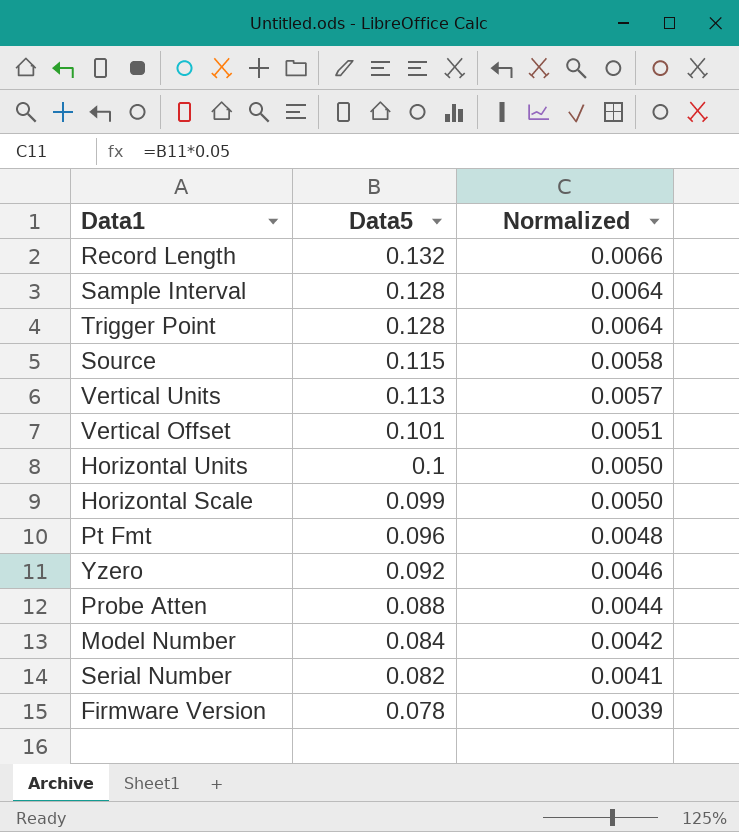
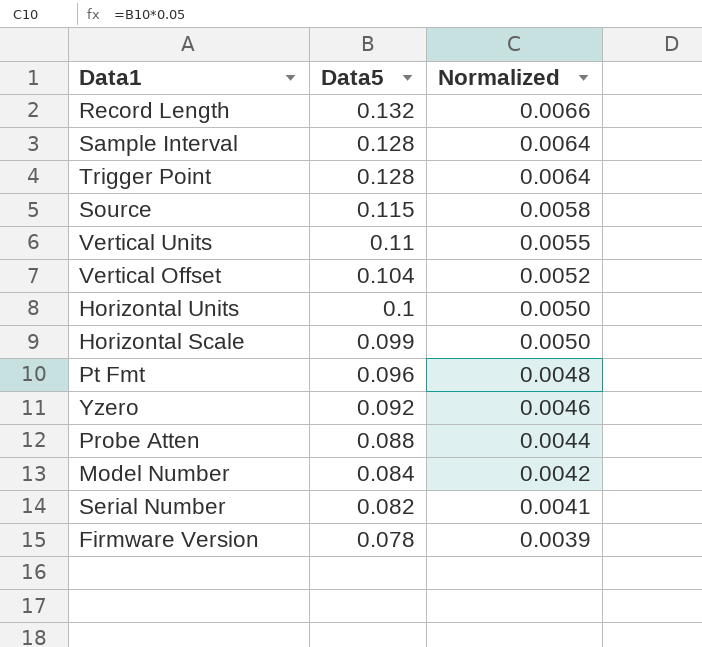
Vertical Units | Data5: 0.113 -> 0.11
Vertical Units | Normalized: 0.0057 -> 0.0055
Vertical Offset | Data5: 0.101 -> 0.104
Vertical Offset | Normalized: 0.0051 -> 0.0052

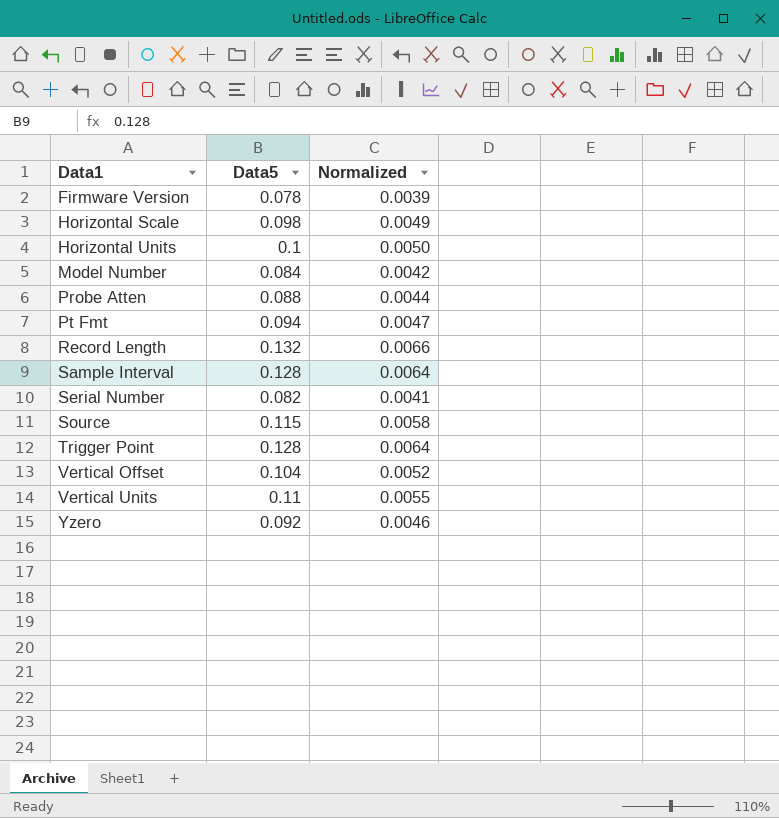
row order: Data5 descending -> Data1 ascending
Horizontal Scale | Data5: 0.099 -> 0.098
Horizontal Scale | Normalized: 0.0050 -> 0.0049
Pt Fmt | Data5: 0.096 -> 0.094
Pt Fmt | Normalized: 0.0048 -> 0.0047

